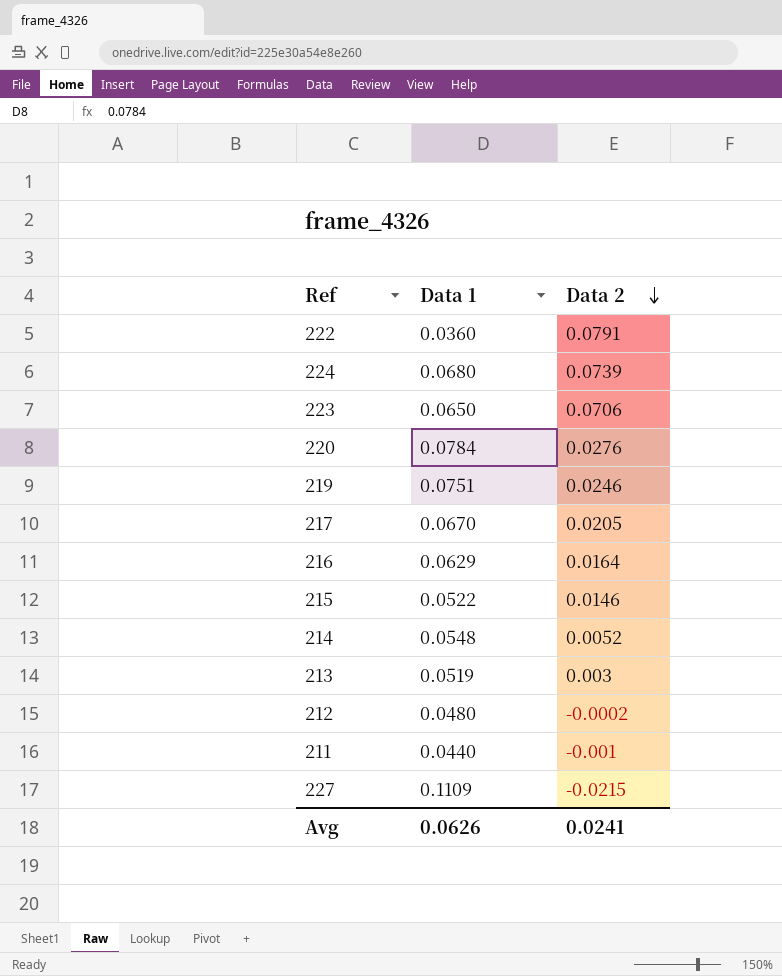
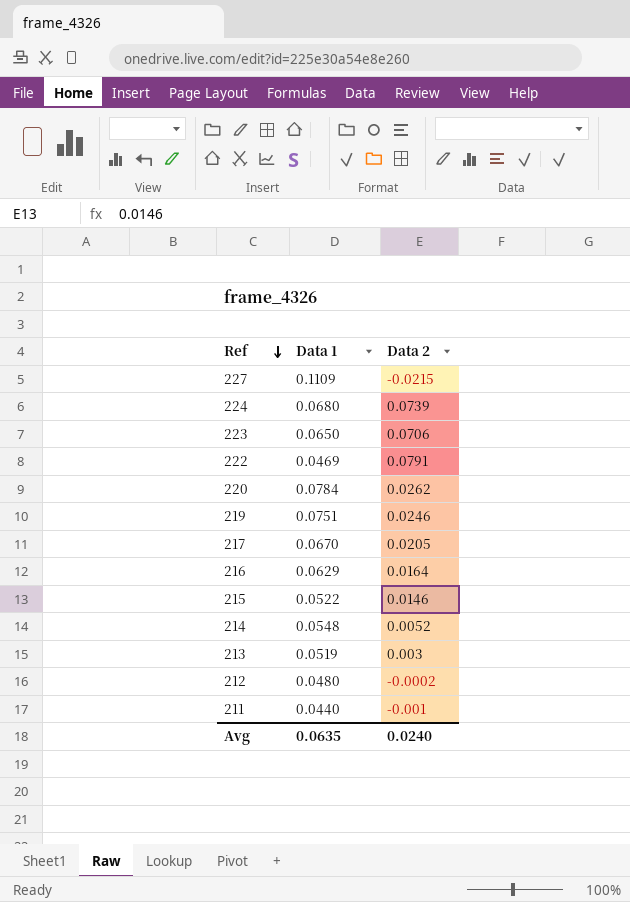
row order: Data 2 descending -> Ref descending
222 | Data 1: 0.0360 -> 0.0469
220 | Data 2: 0.0276 -> 0.0262
Avg | Data 1: 0.0626 -> 0.0635
Avg | Data 2: 0.0241 -> 0.0240

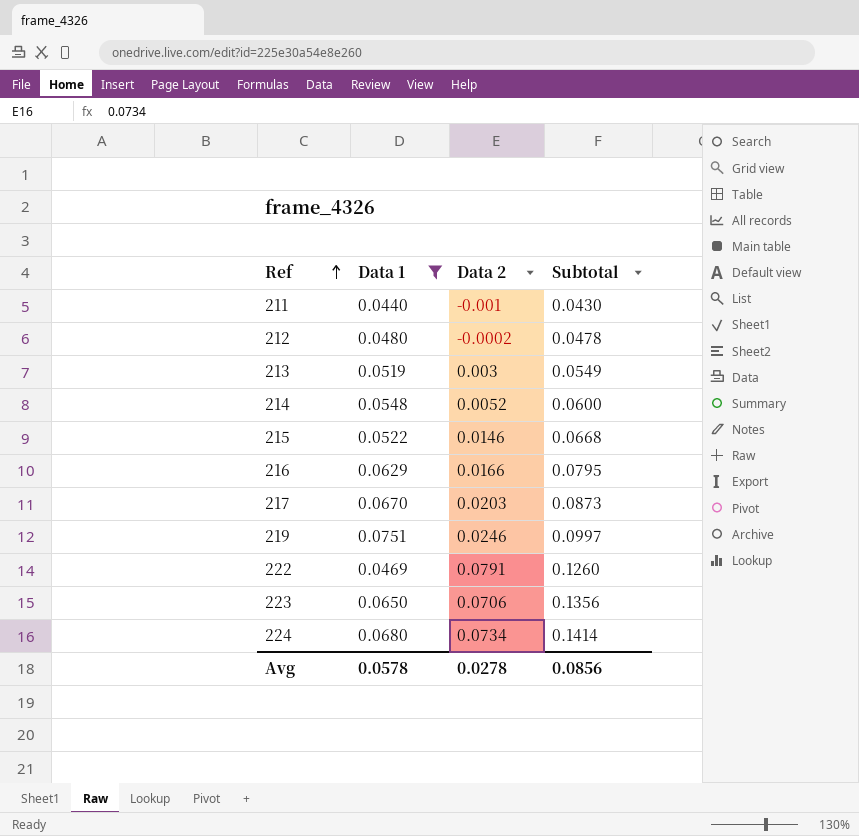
filter: none -> Data 1 <= 0.0751
row order: Ref descending -> Ref ascending
column Subtotal | formula: none -> [Data 1] + [Data 2]
216 | Data 2: 0.0164 -> 0.0166
217 | Data 2: 0.0205 -> 0.0203
224 | Data 2: 0.0739 -> 0.0734
Avg | Data 1: 0.0635 -> 0.0578
Avg | Data 2: 0.0240 -> 0.0278

